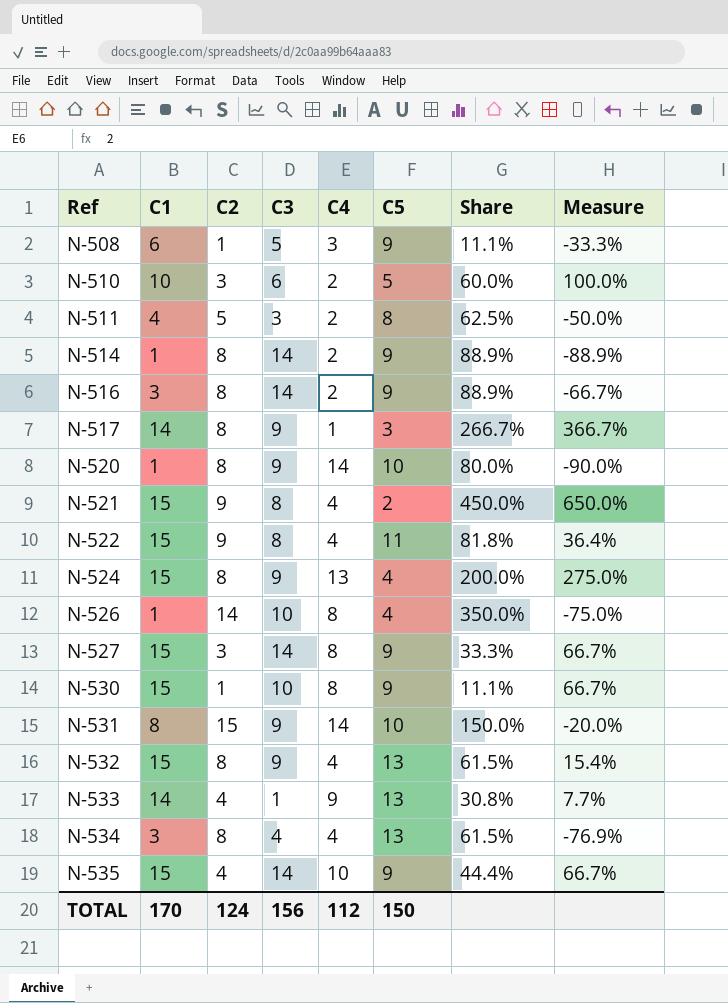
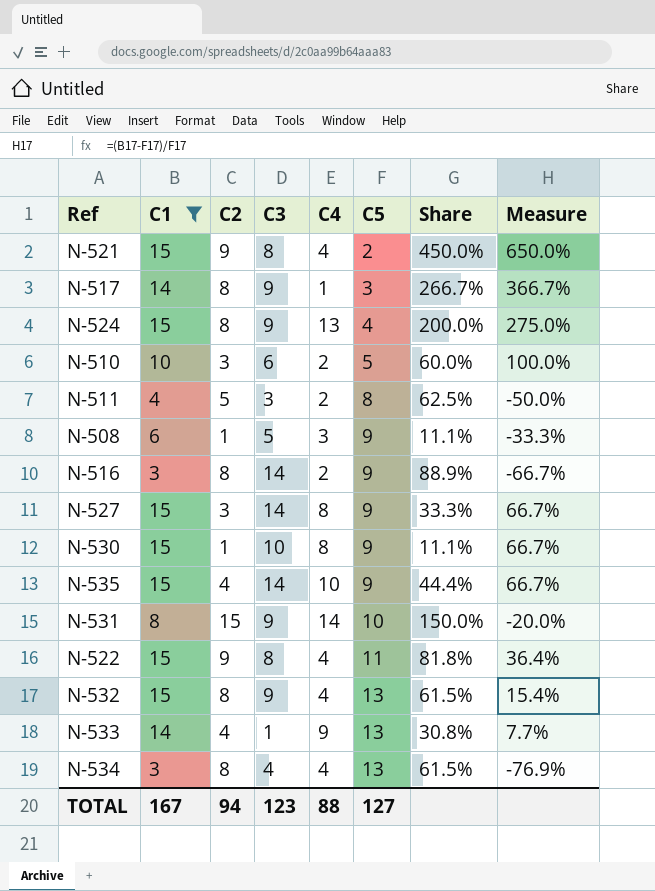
filter: none -> C1 != 1
row order: Ref ascending -> C5 ascending
TOTAL | C1: 170 -> 167
TOTAL | C2: 124 -> 94
TOTAL | C3: 156 -> 123
TOTAL | C4: 112 -> 88
TOTAL | C5: 150 -> 127

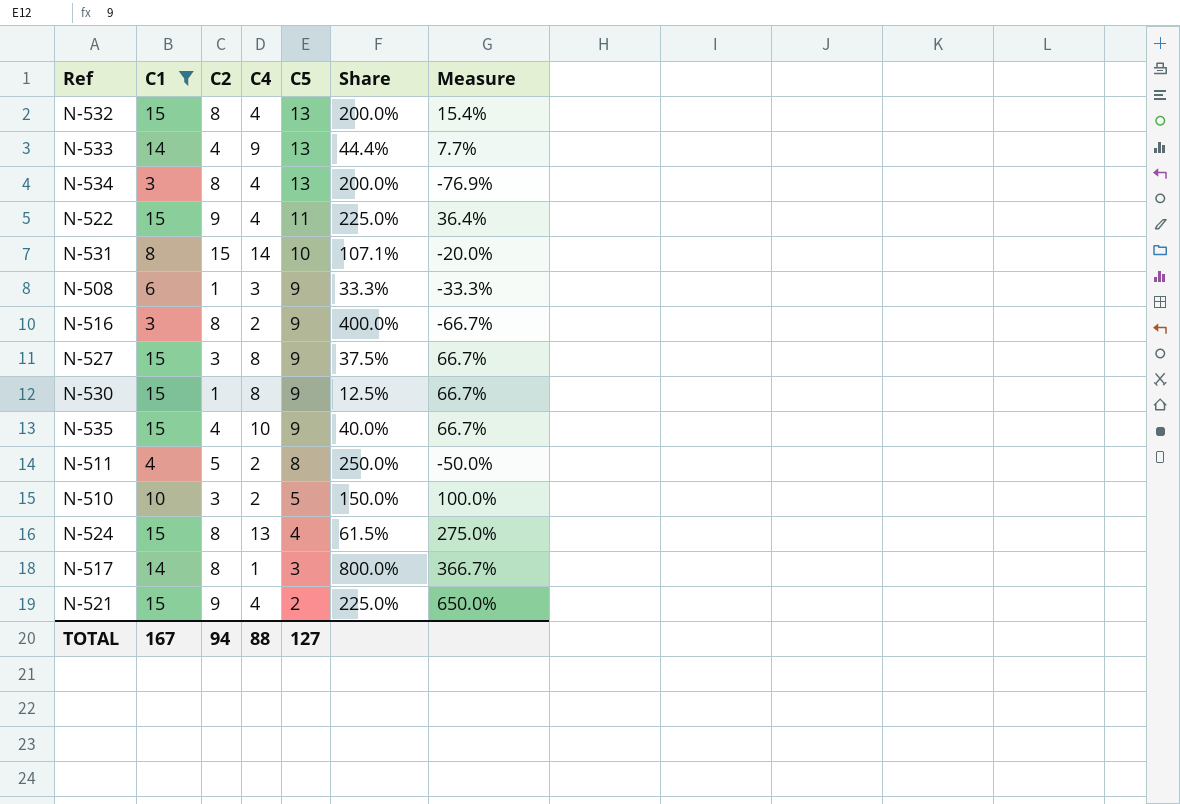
row order: C5 ascending -> C5 descending
column C3 | position: 4 -> none
column Share | formula: [C2] / [C5] -> [C2] / [C4]

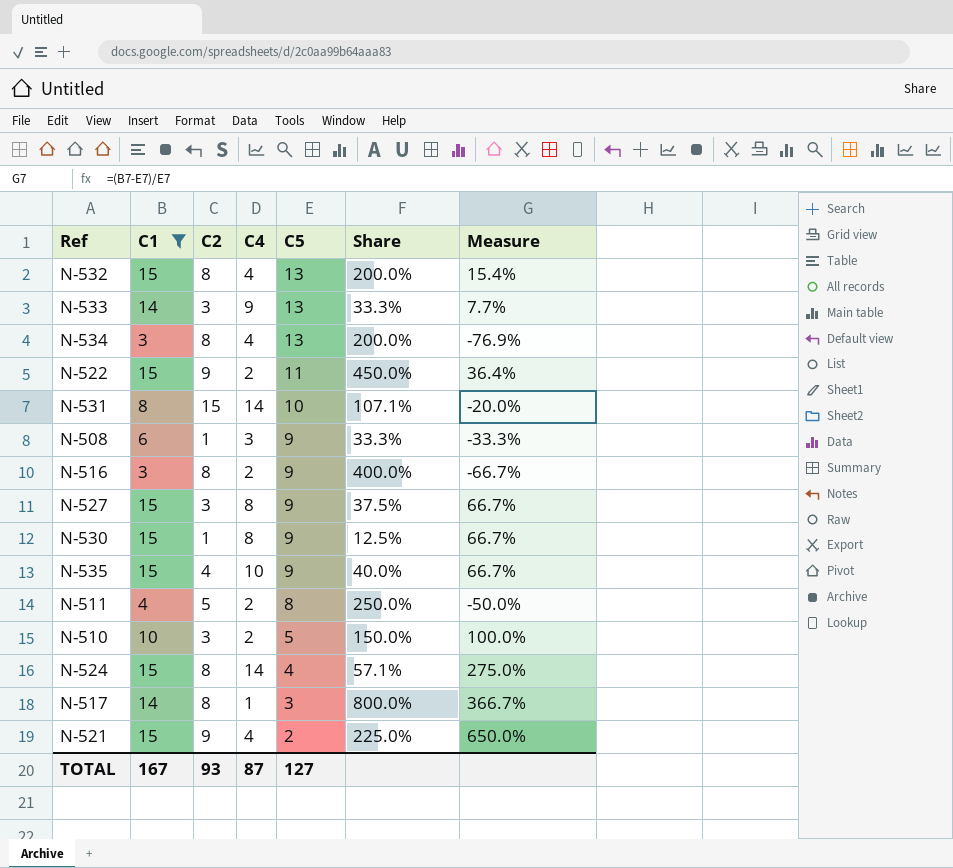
N-533 | C2: 4 -> 3
N-533 | Share: 44.4% -> 33.3%
N-522 | C4: 4 -> 2
N-522 | Share: 225.0% -> 450.0%
N-524 | C4: 13 -> 14
N-524 | Share: 61.5% -> 57.1%
TOTAL | C2: 94 -> 93
TOTAL | C4: 88 -> 87

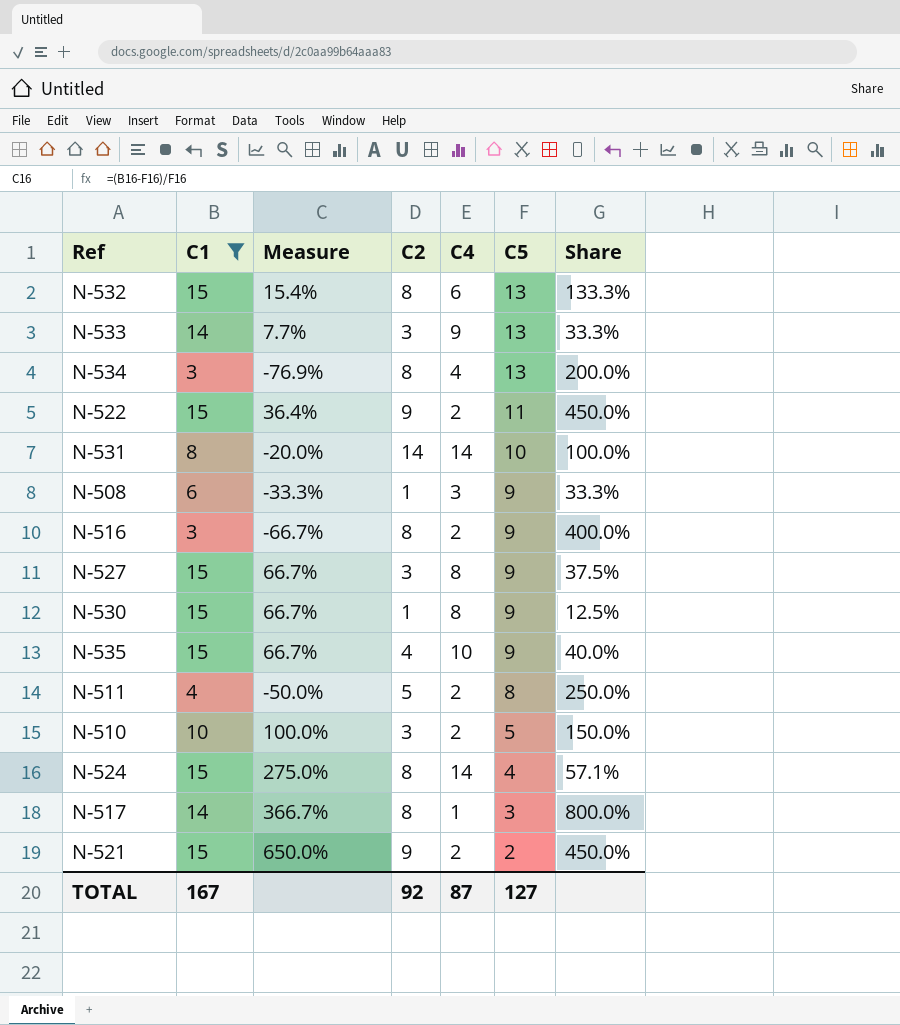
column Measure | position: 7 -> 3
N-532 | C4: 4 -> 6
N-532 | Share: 200.0% -> 133.3%
N-531 | C2: 15 -> 14
N-531 | Share: 107.1% -> 100.0%
N-521 | C4: 4 -> 2
N-521 | Share: 225.0% -> 450.0%
TOTAL | C2: 93 -> 92

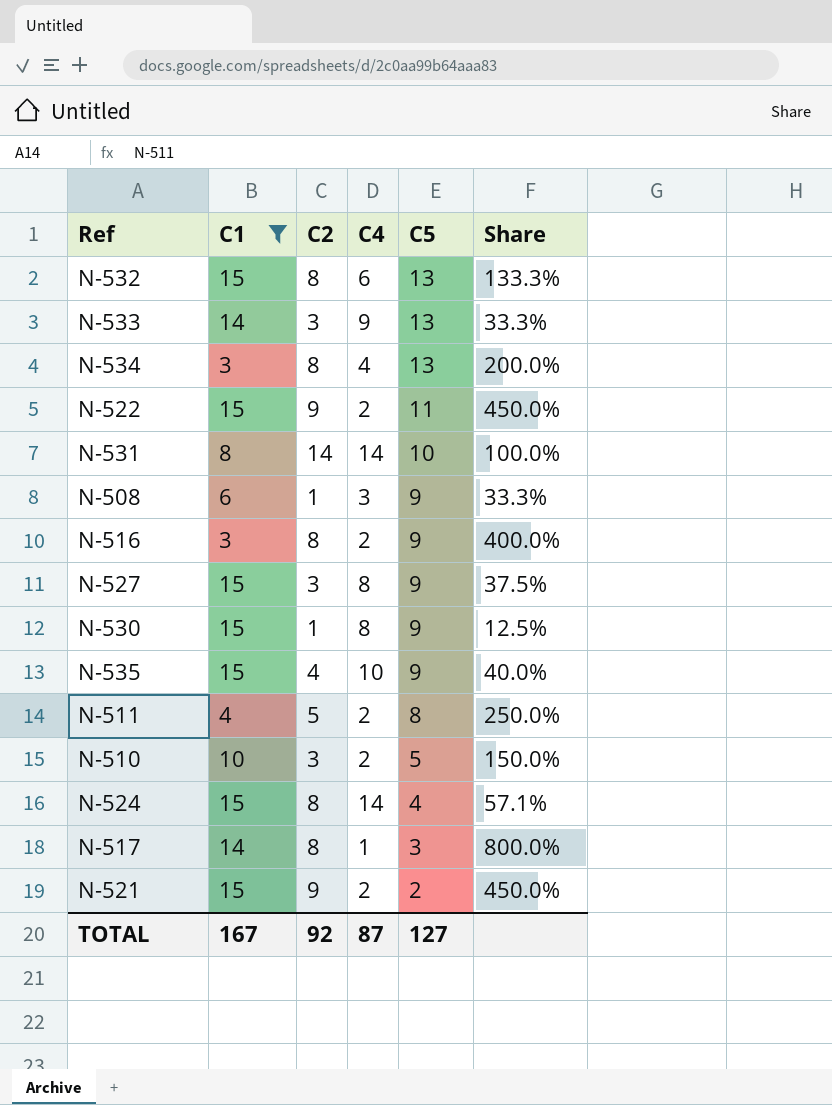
column Measure | formula: ([C1] - [C5]) / [C5] -> none

